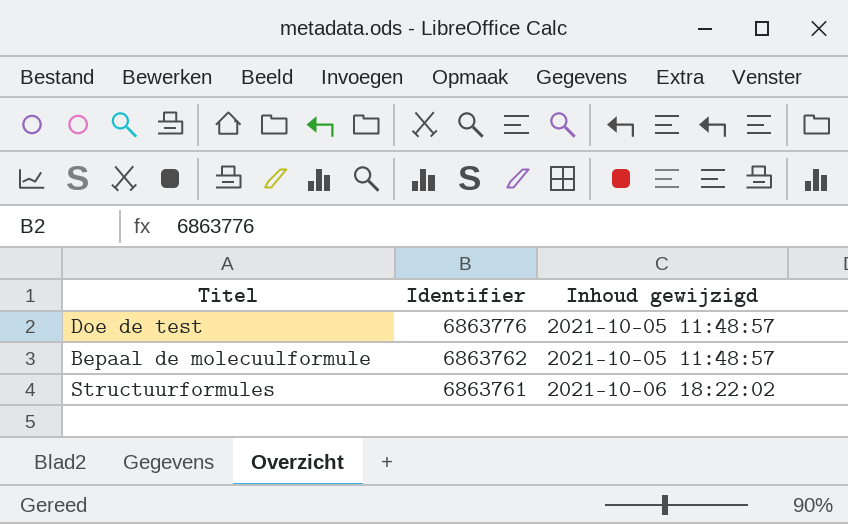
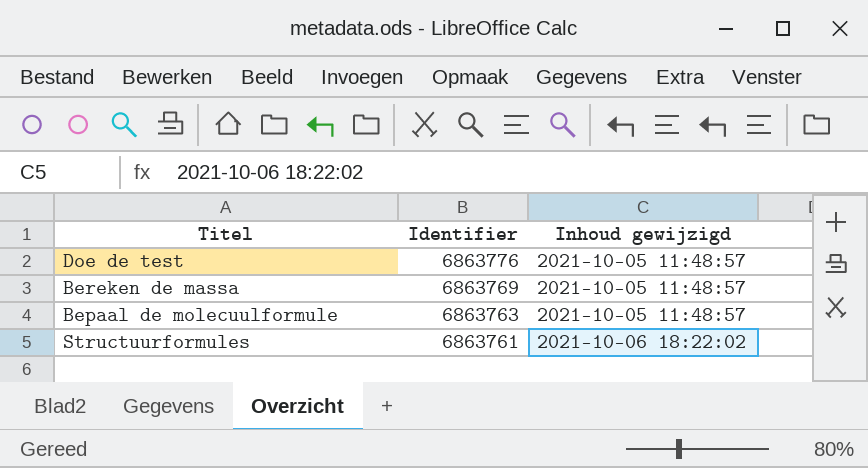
row Bereken de massa: none -> 6863769 | 2021-10-05 11:48:57
Bepaal de molecuulformule | Identifier: 6863762 -> 6863763

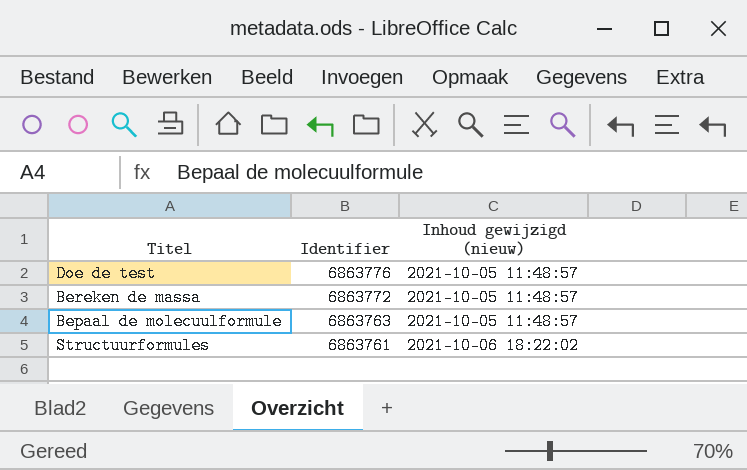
column name: Inhoud gewijzigd -> Inhoud gewijzigd (nieuw)
Bereken de massa | Identifier: 6863769 -> 6863772

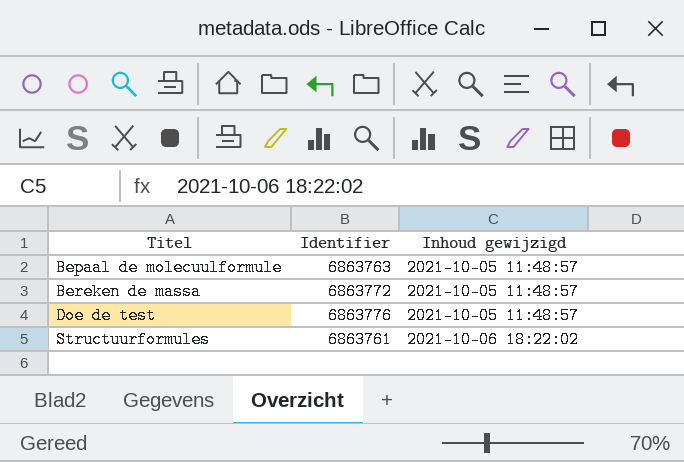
row order: Identifier descending -> Titel ascending
column name: Inhoud gewijzigd (nieuw) -> Inhoud gewijzigd

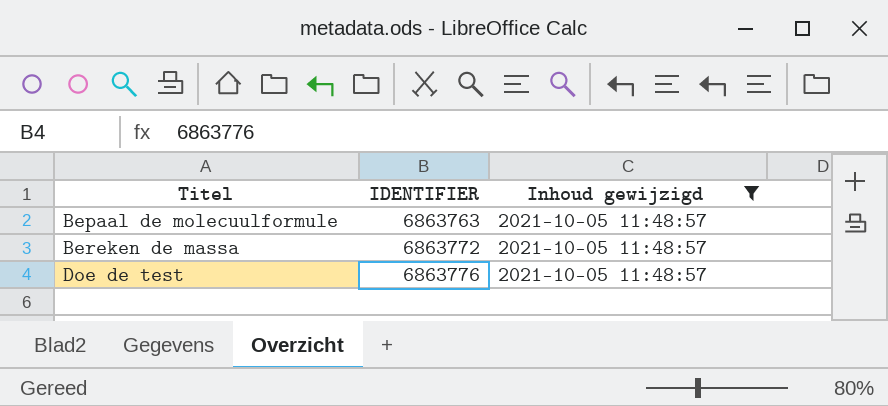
filter: none -> Inhoud gewijzigd = 2021-10-05 11:48:57
column name: Identifier -> IDENTIFIER

